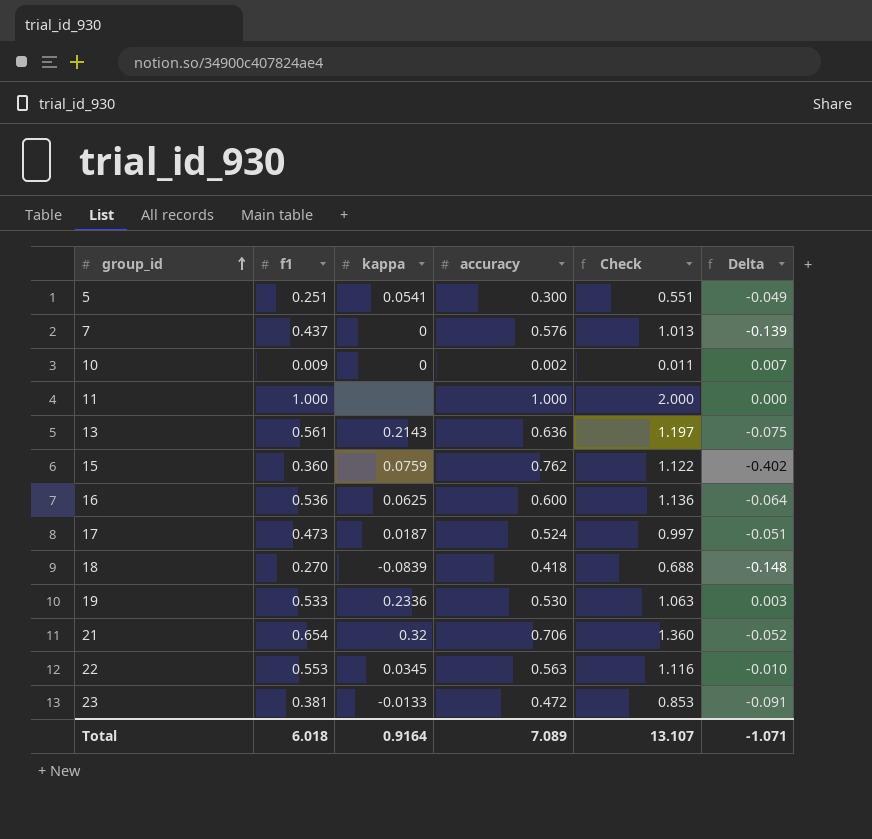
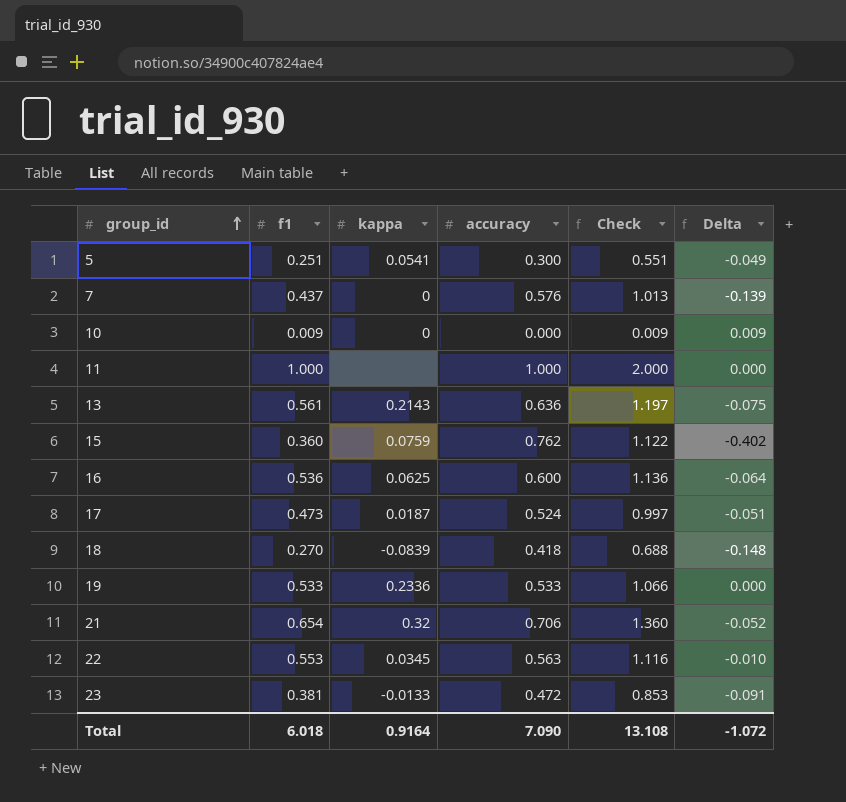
10 | accuracy: 0.002 -> 0.000
10 | Check: 0.011 -> 0.009
10 | Delta: 0.007 -> 0.009
19 | accuracy: 0.530 -> 0.533
19 | Check: 1.063 -> 1.066
19 | Delta: 0.003 -> 0.000
Total | accuracy: 7.089 -> 7.090
Total | Check: 13.107 -> 13.108
Total | Delta: -1.071 -> -1.072

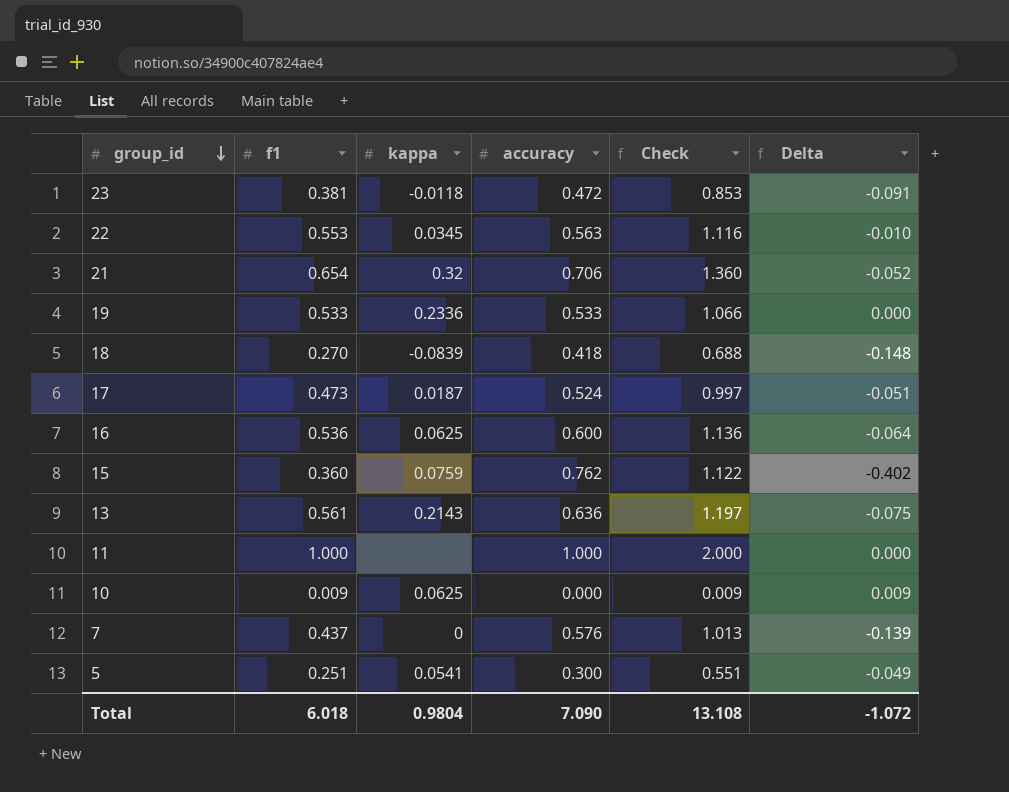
row order: group_id ascending -> group_id descending
23 | kappa: -0.0133 -> -0.0118
10 | kappa: 0 -> 0.0625
Total | kappa: 0.9164 -> 0.9804

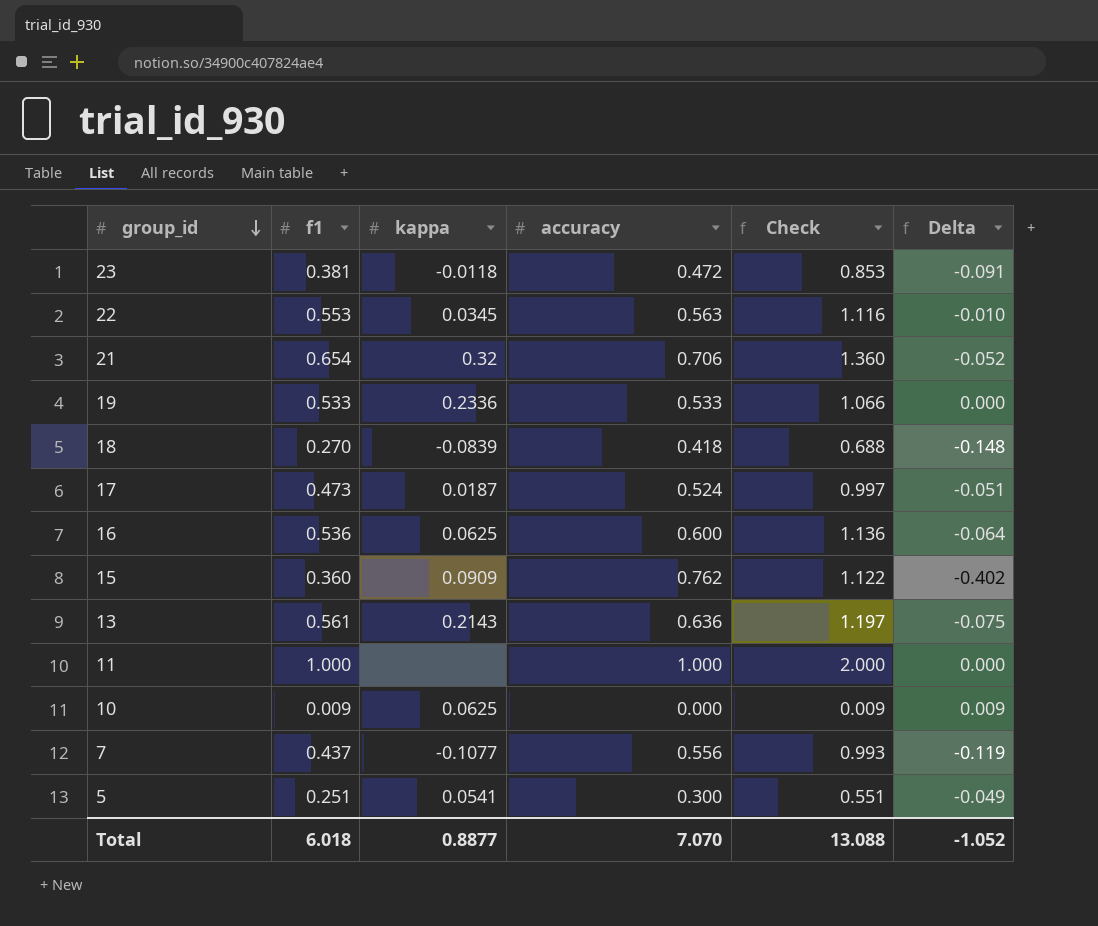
15 | kappa: 0.0759 -> 0.0909
7 | kappa: 0 -> -0.1077
7 | accuracy: 0.576 -> 0.556
7 | Check: 1.013 -> 0.993
7 | Delta: -0.139 -> -0.119
Total | kappa: 0.9804 -> 0.8877
Total | accuracy: 7.090 -> 7.070
Total | Check: 13.108 -> 13.088
Total | Delta: -1.072 -> -1.052

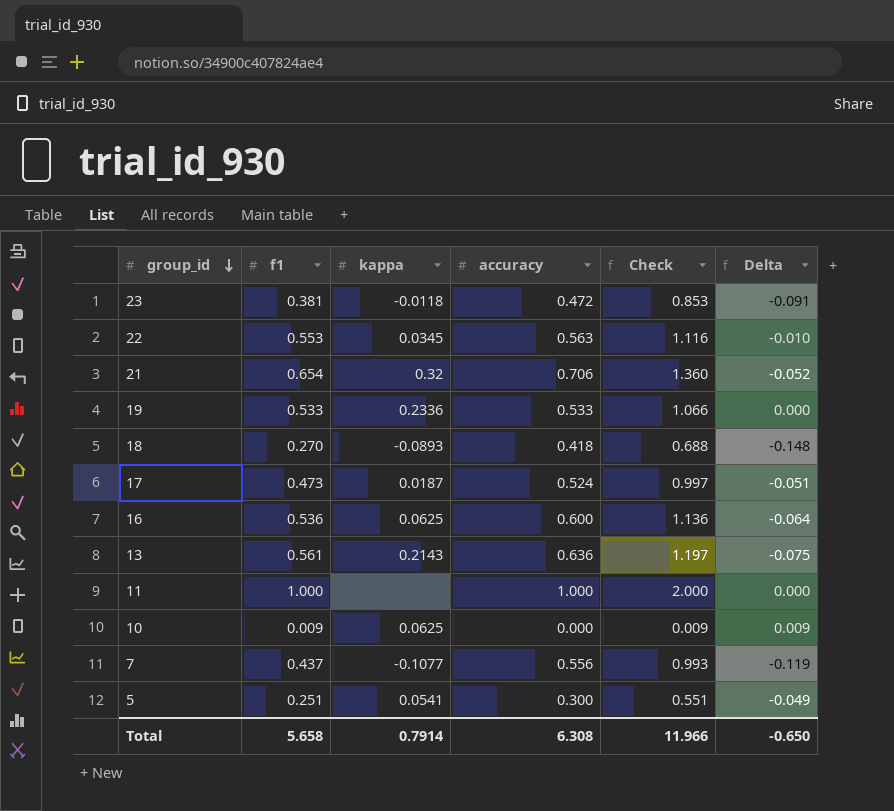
row 15: 0.360 | 0.0909 | 0.762 | 1.122 | -0.402 -> none
18 | kappa: -0.0839 -> -0.0893
Total | f1: 6.018 -> 5.658
Total | kappa: 0.8877 -> 0.7914
Total | accuracy: 7.070 -> 6.308
Total | Check: 13.088 -> 11.966
Total | Delta: -1.052 -> -0.650

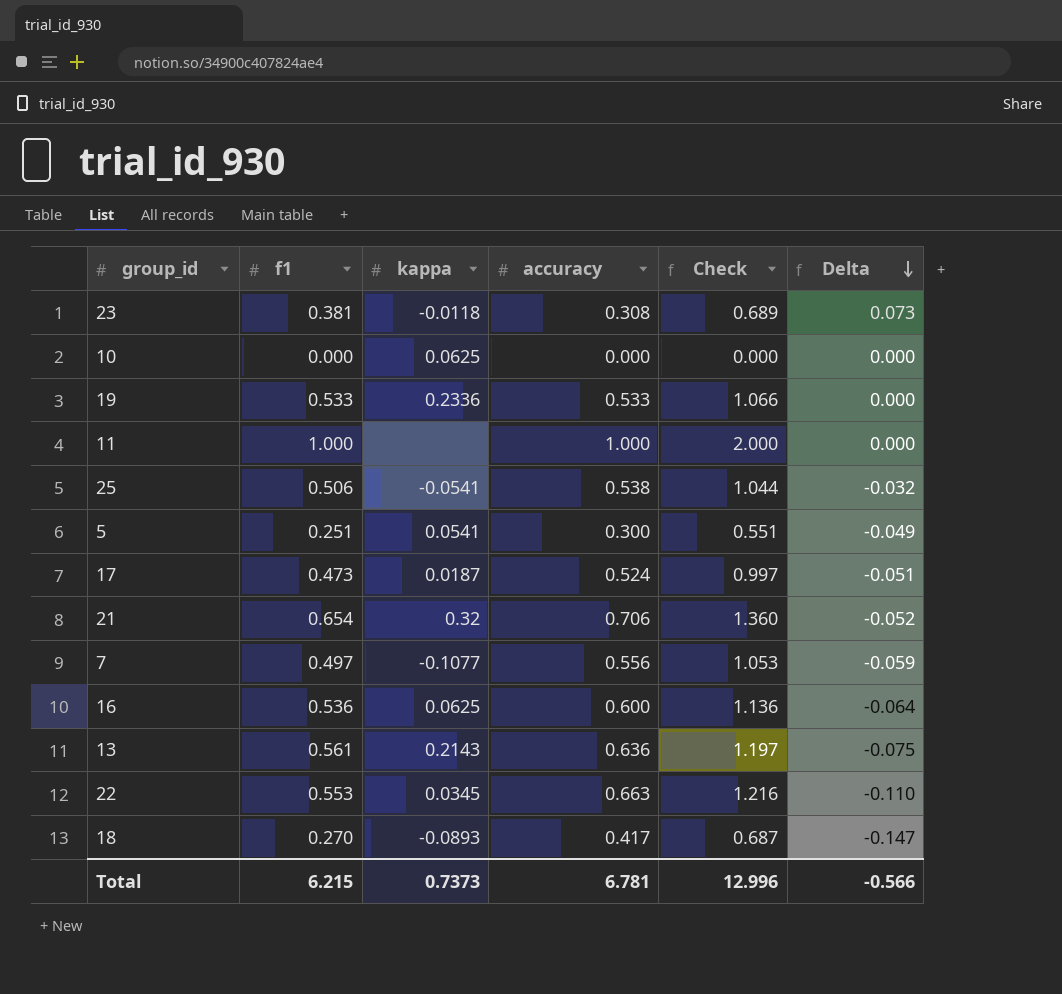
row order: group_id descending -> Delta descending
23 | accuracy: 0.472 -> 0.308
23 | Check: 0.853 -> 0.689
23 | Delta: -0.091 -> 0.073
10 | f1: 0.009 -> 0.000
10 | Check: 0.009 -> 0.000
10 | Delta: 0.009 -> 0.000
row 25: none -> 0.506 | -0.0541 | 0.538 | 1.044 | -0.032
7 | f1: 0.437 -> 0.497
7 | Check: 0.993 -> 1.053
7 | Delta: -0.119 -> -0.059
22 | accuracy: 0.563 -> 0.663
22 | Check: 1.116 -> 1.216
22 | Delta: -0.010 -> -0.110
18 | accuracy: 0.418 -> 0.417
18 | Check: 0.688 -> 0.687
18 | Delta: -0.148 -> -0.147
Total | f1: 5.658 -> 6.215
Total | kappa: 0.7914 -> 0.7373
Total | accuracy: 6.308 -> 6.781
Total | Check: 11.966 -> 12.996
Total | Delta: -0.650 -> -0.566

